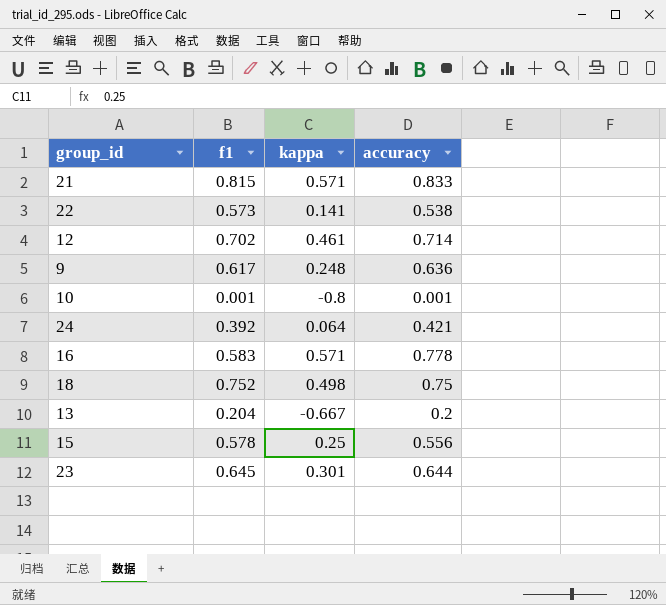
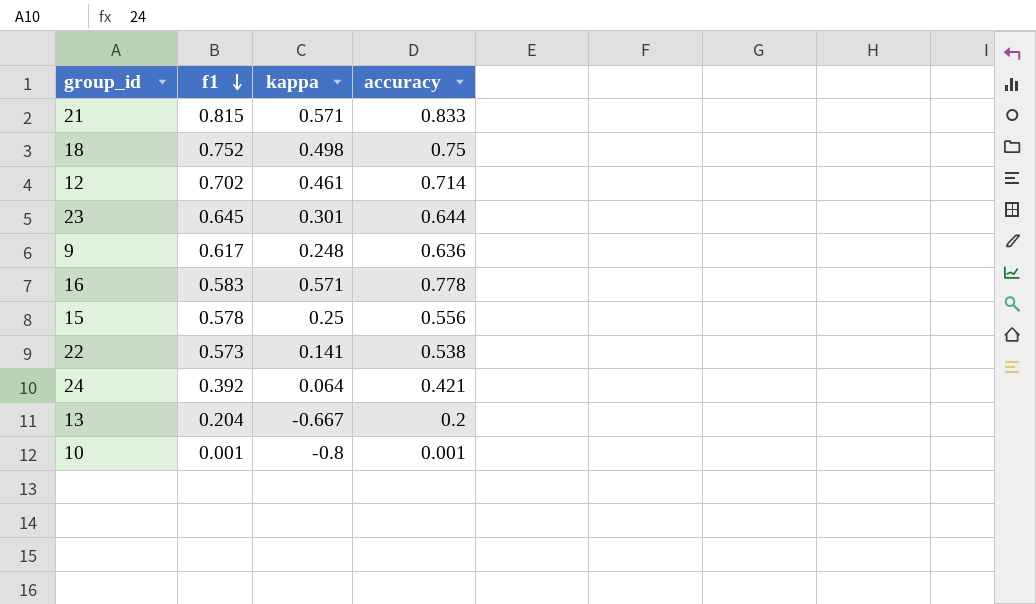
row order: none -> f1 descending

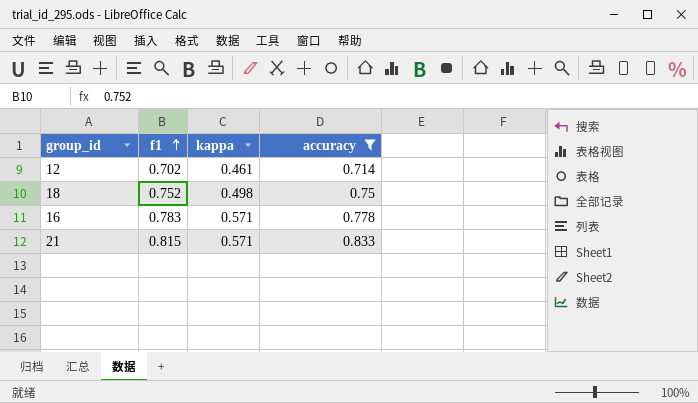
filter: none -> accuracy >= 0.714
row order: f1 descending -> f1 ascending
16 | f1: 0.583 -> 0.783

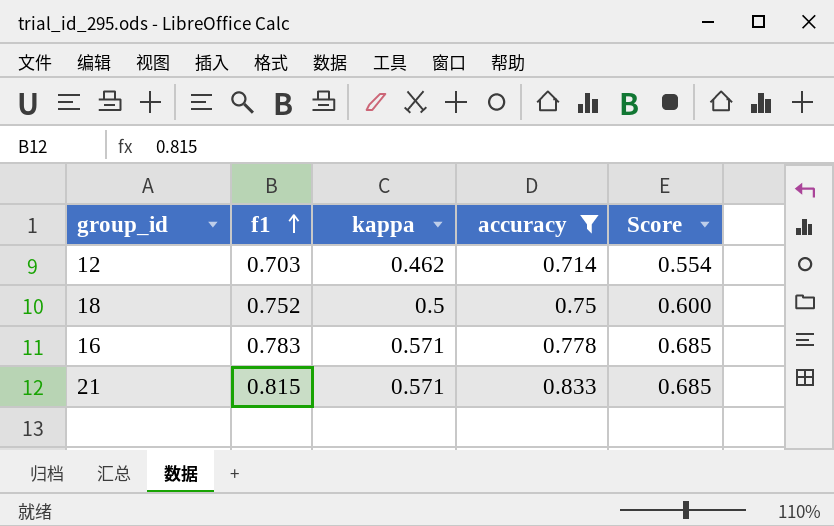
column Score | formula: none -> [kappa] * 1.2
12 | f1: 0.702 -> 0.703
12 | kappa: 0.461 -> 0.462
18 | kappa: 0.498 -> 0.5

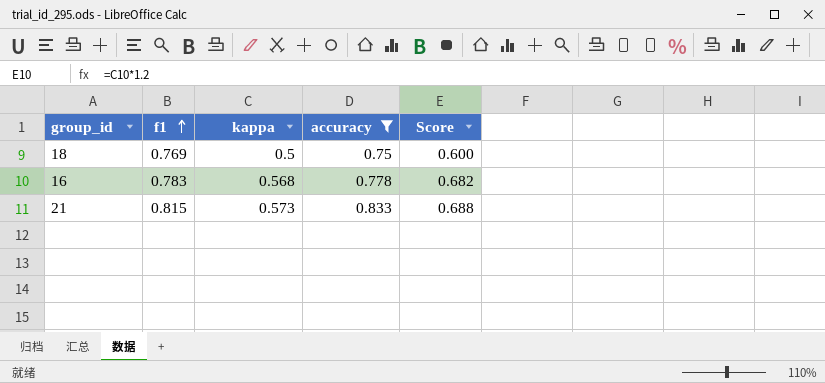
row 12: 0.703 | 0.462 | 0.714 | 0.554 -> none
18 | f1: 0.752 -> 0.769
16 | kappa: 0.571 -> 0.568
16 | Score: 0.685 -> 0.682
21 | kappa: 0.571 -> 0.573
21 | Score: 0.685 -> 0.688

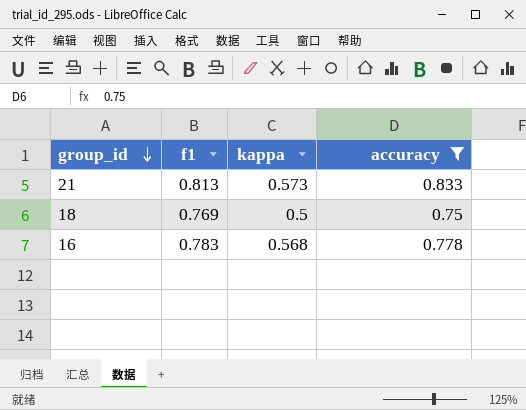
row order: f1 ascending -> group_id descending
column Score | formula: [kappa] * 1.2 -> none
21 | f1: 0.815 -> 0.813

